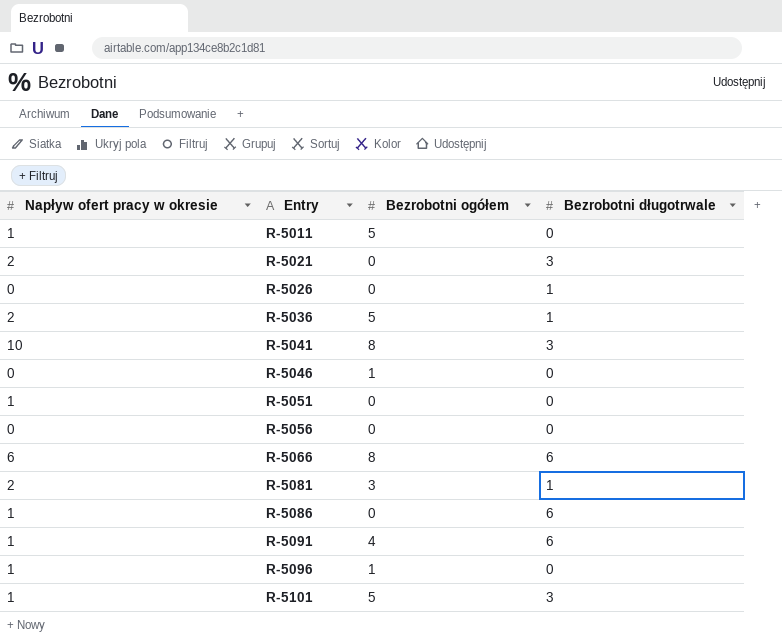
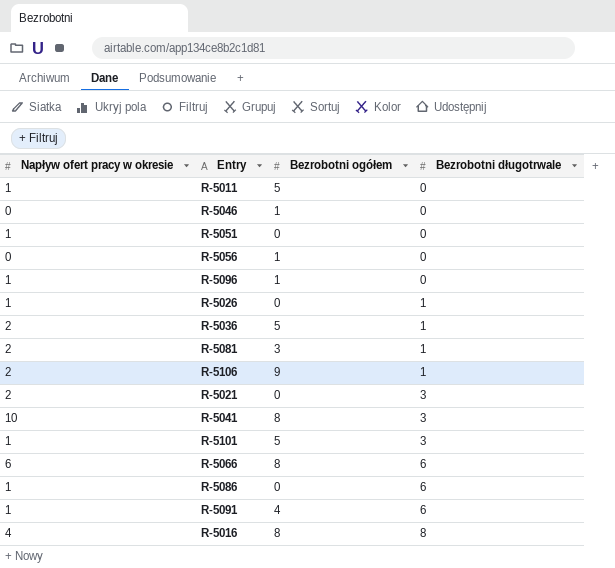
row order: Entry ascending -> Bezrobotni długotrwale ascending
R-5056 | Bezrobotni ogółem: 0 -> 1
R-5026 | Napływ ofert pracy w okresie: 0 -> 1
row R-5106: none -> 2 | 9 | 1
row R-5016: none -> 4 | 8 | 8

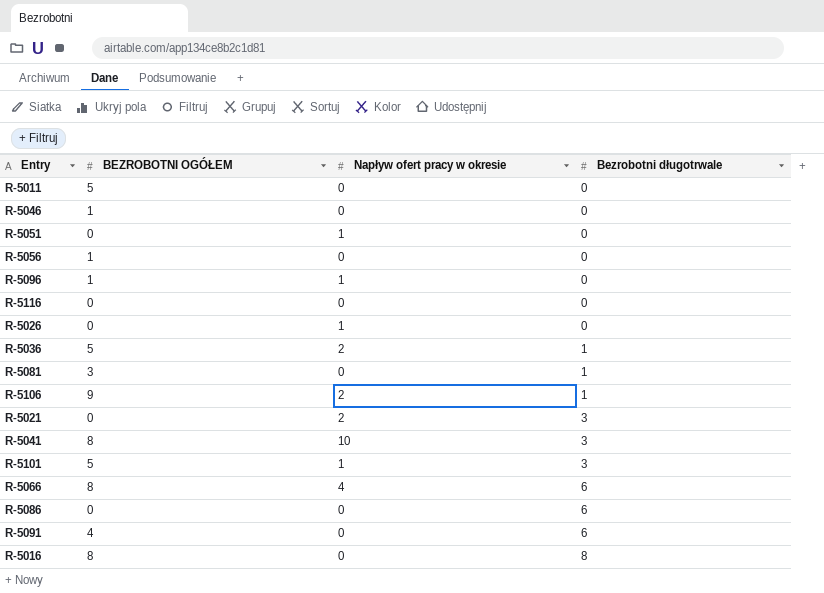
column name: Bezrobotni ogółem -> BEZROBOTNI OGÓŁEM
column Napływ ofert pracy w okresie | position: 1 -> 3
R-5011 | Napływ ofert pracy w okresie: 1 -> 0
row R-5116: none -> 0 | 0 | 0
R-5026 | Bezrobotni długotrwale: 1 -> 0
R-5081 | Napływ ofert pracy w okresie: 2 -> 0
R-5066 | Napływ ofert pracy w okresie: 6 -> 4
R-5086 | Napływ ofert pracy w okresie: 1 -> 0
R-5091 | Napływ ofert pracy w okresie: 1 -> 0
R-5016 | Napływ ofert pracy w okresie: 4 -> 0

